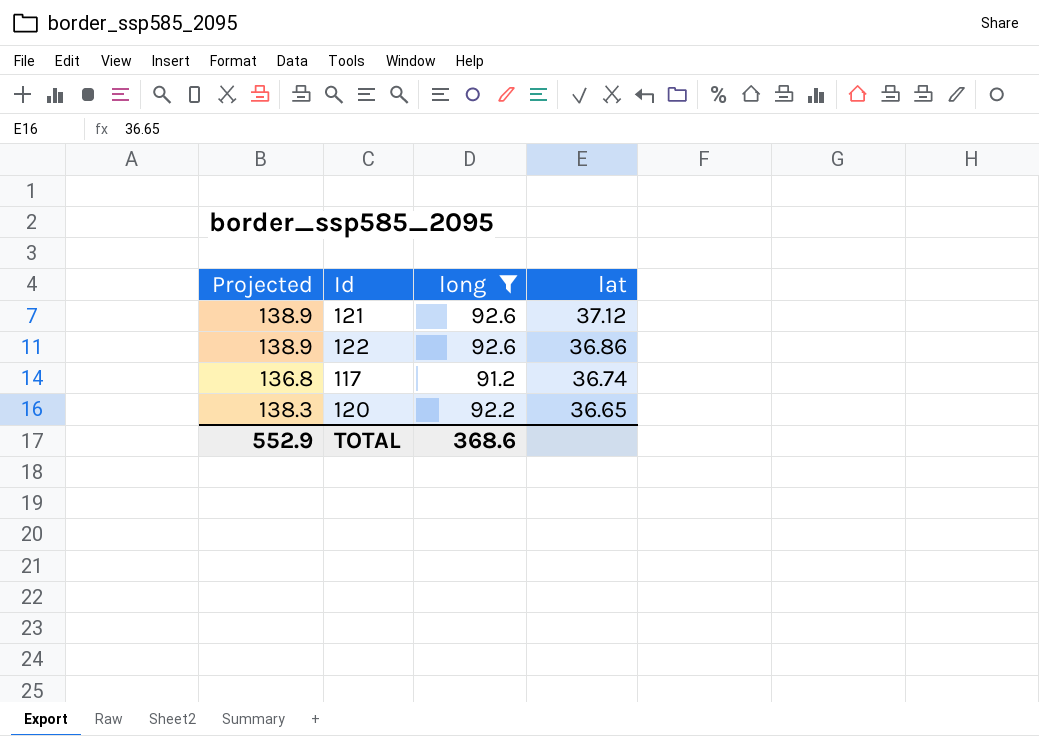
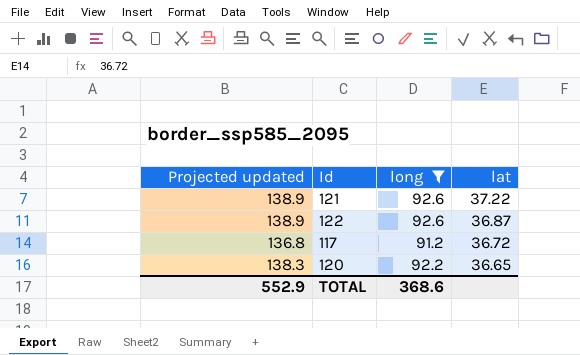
column name: Projected -> Projected updated
121 | lat: 37.12 -> 37.22
122 | lat: 36.86 -> 36.87
117 | lat: 36.74 -> 36.72

